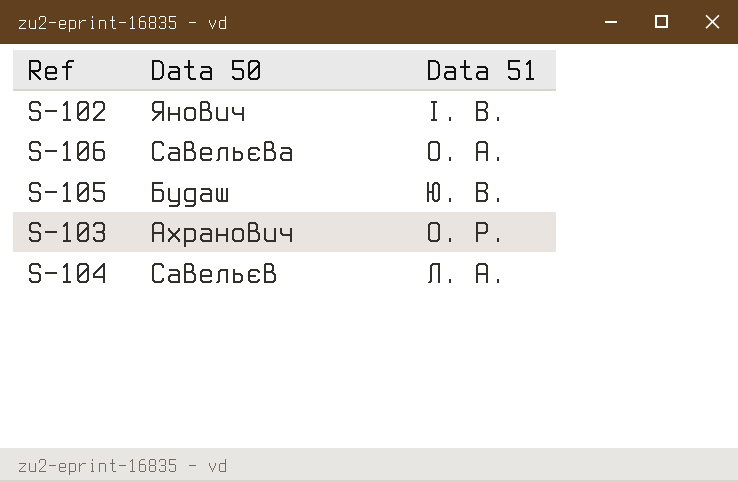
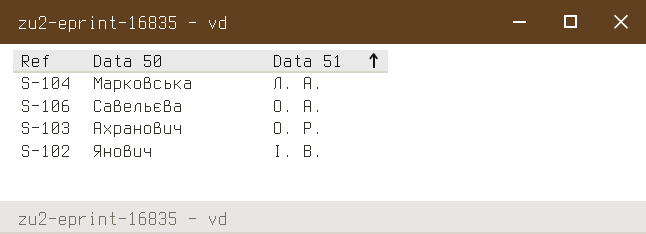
row order: none -> Data 51 ascending
row S-105: Будаш | Ю. В. -> none
S-104 | Data 50: Савельєв -> Марковська

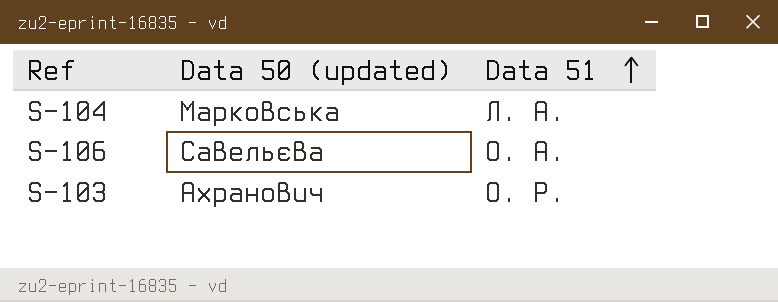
column name: Data 50 -> Data 50 (updated)
row S-102: Янович | І. В. -> none

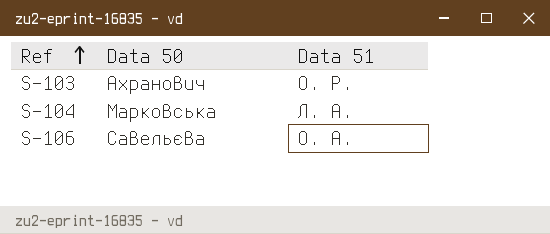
row order: Data 51 ascending -> Ref ascending
column name: Data 50 (updated) -> Data 50

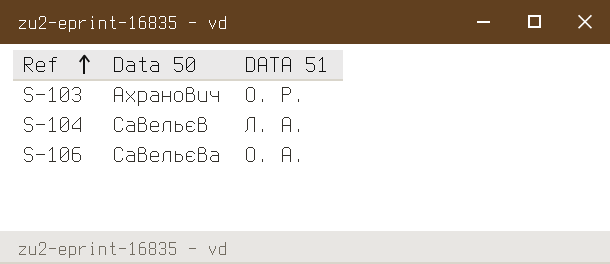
column name: Data 51 -> DATA 51
S-104 | Data 50: Марковська -> Савельєв

